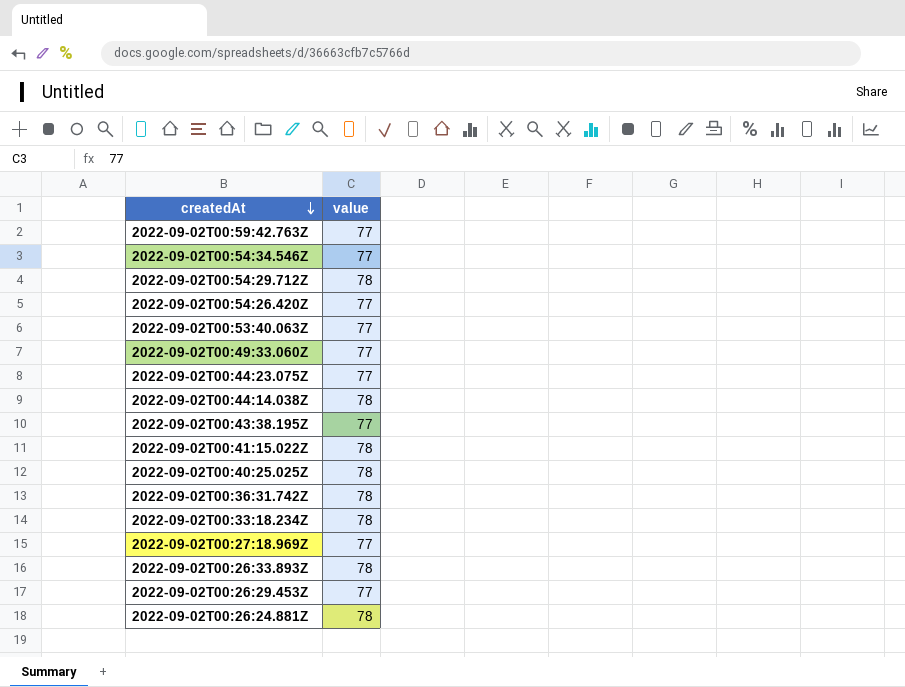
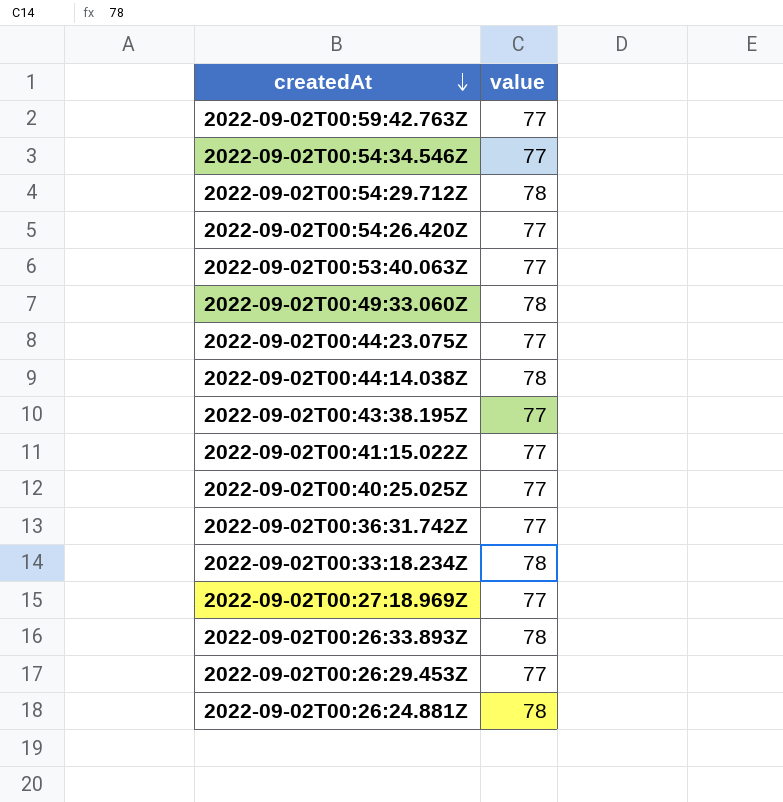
2022-09-02T00:49:33.060Z | value: 77 -> 78
2022-09-02T00:41:15.022Z | value: 78 -> 77
2022-09-02T00:40:25.025Z | value: 78 -> 77
2022-09-02T00:36:31.742Z | value: 78 -> 77

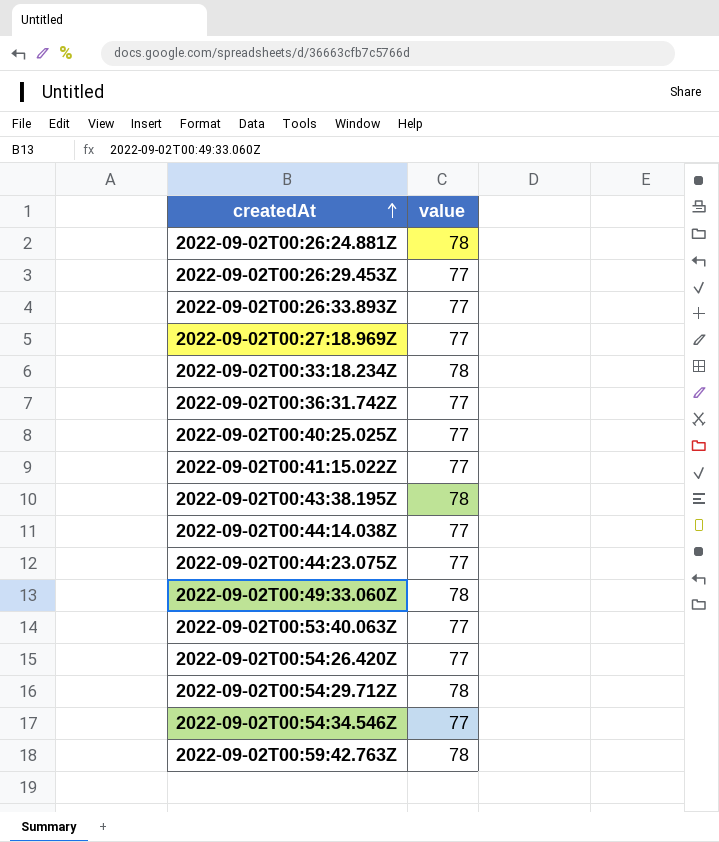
row order: createdAt descending -> createdAt ascending
2022-09-02T00:26:33.893Z | value: 78 -> 77
2022-09-02T00:43:38.195Z | value: 77 -> 78
2022-09-02T00:44:14.038Z | value: 78 -> 77
2022-09-02T00:59:42.763Z | value: 77 -> 78

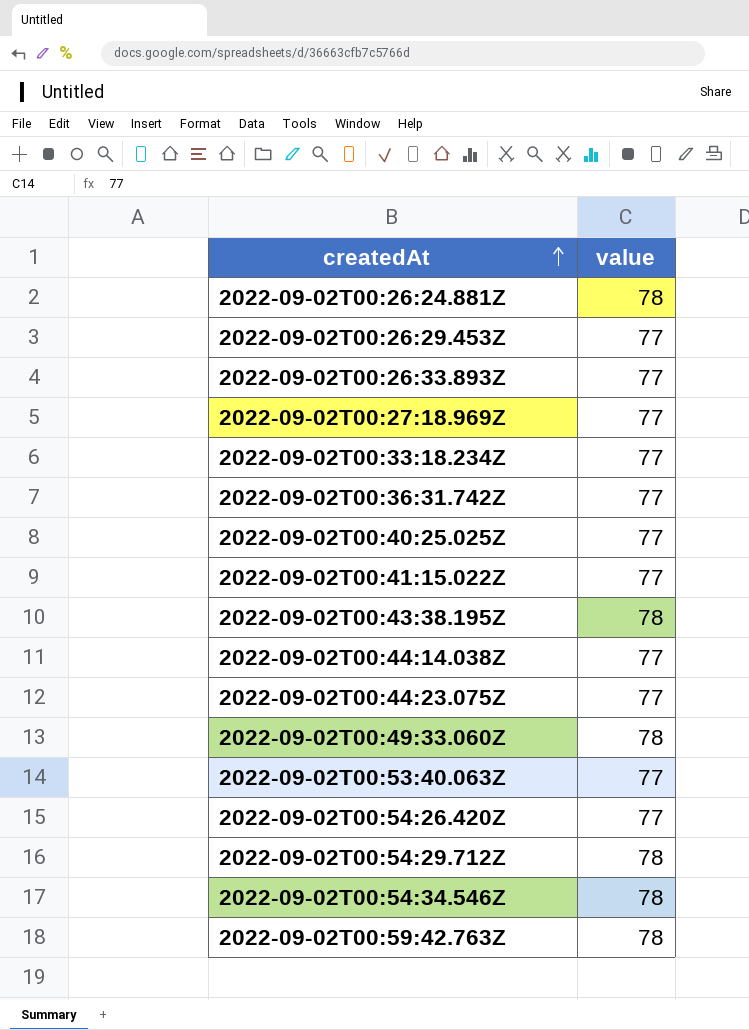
2022-09-02T00:33:18.234Z | value: 78 -> 77
2022-09-02T00:54:34.546Z | value: 77 -> 78

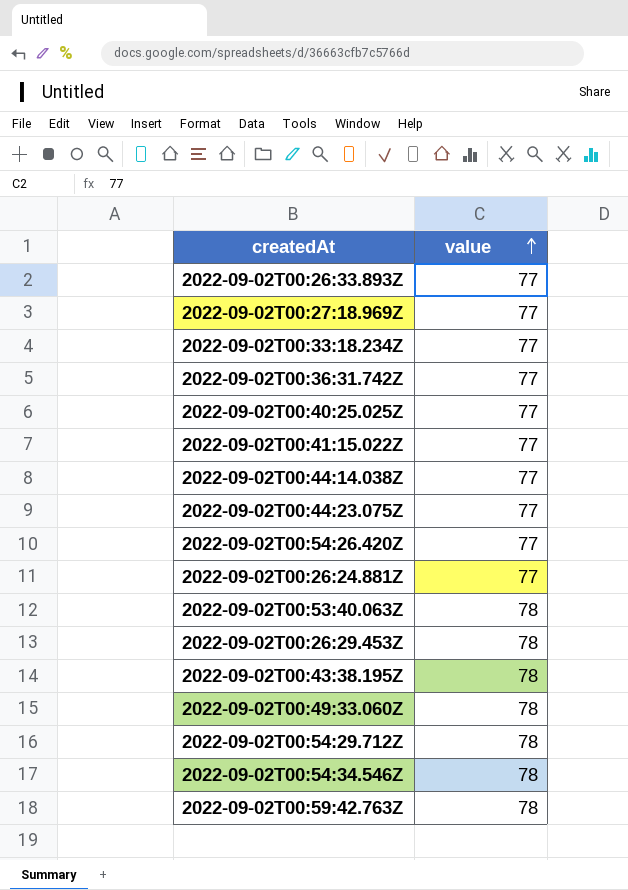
row order: createdAt ascending -> value ascending
2022-09-02T00:26:24.881Z | value: 78 -> 77
2022-09-02T00:53:40.063Z | value: 77 -> 78
2022-09-02T00:26:29.453Z | value: 77 -> 78

